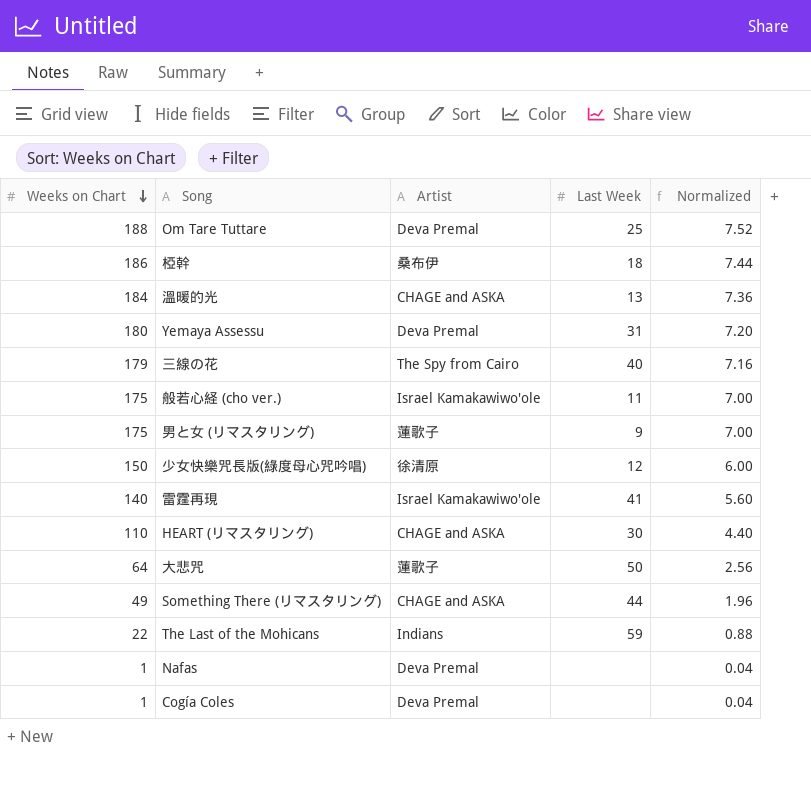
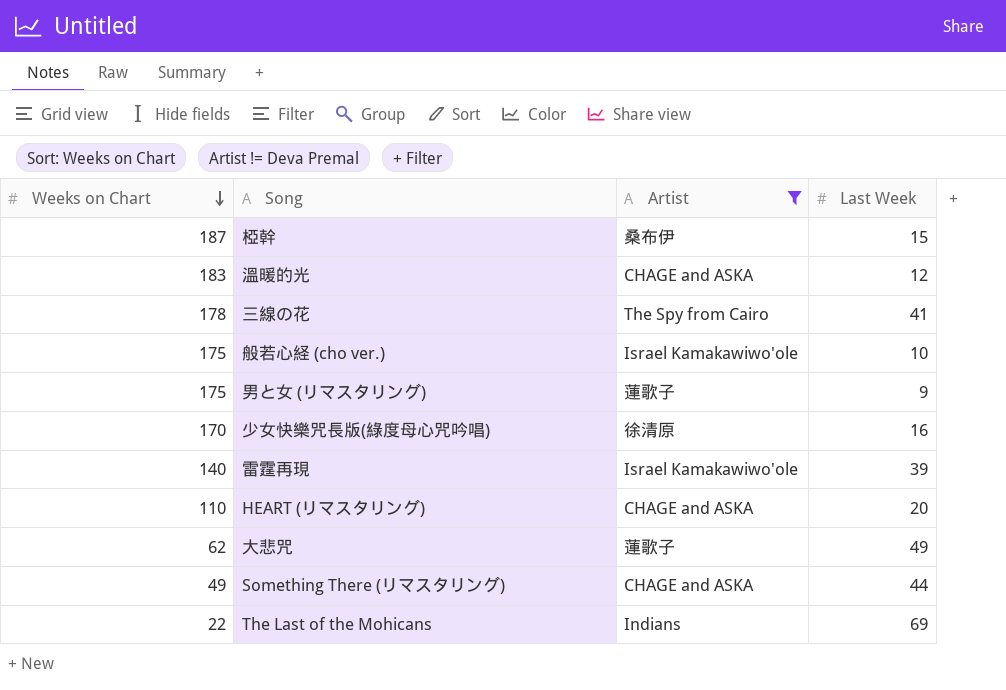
filter: none -> Artist != Deva Premal
column Normalized | formula: [Weeks on Chart] * 0.04 -> none
椏幹 | Weeks on Chart: 186 -> 187
椏幹 | Last Week: 18 -> 15
溫暖的光 | Weeks on Chart: 184 -> 183
溫暖的光 | Last Week: 13 -> 12
三線の花 | Weeks on Chart: 179 -> 178
三線の花 | Last Week: 40 -> 41
般若心経 (cho ver.) | Last Week: 11 -> 10
少女快樂咒長版(綠度母心咒吟唱) | Weeks on Chart: 150 -> 170
少女快樂咒長版(綠度母心咒吟唱) | Last Week: 12 -> 16
雷霆再現 | Last Week: 41 -> 39
HEART (リマスタリング) | Last Week: 30 -> 20
大悲咒 | Weeks on Chart: 64 -> 62
大悲咒 | Last Week: 50 -> 49
The Last of the Mohicans | Last Week: 59 -> 69

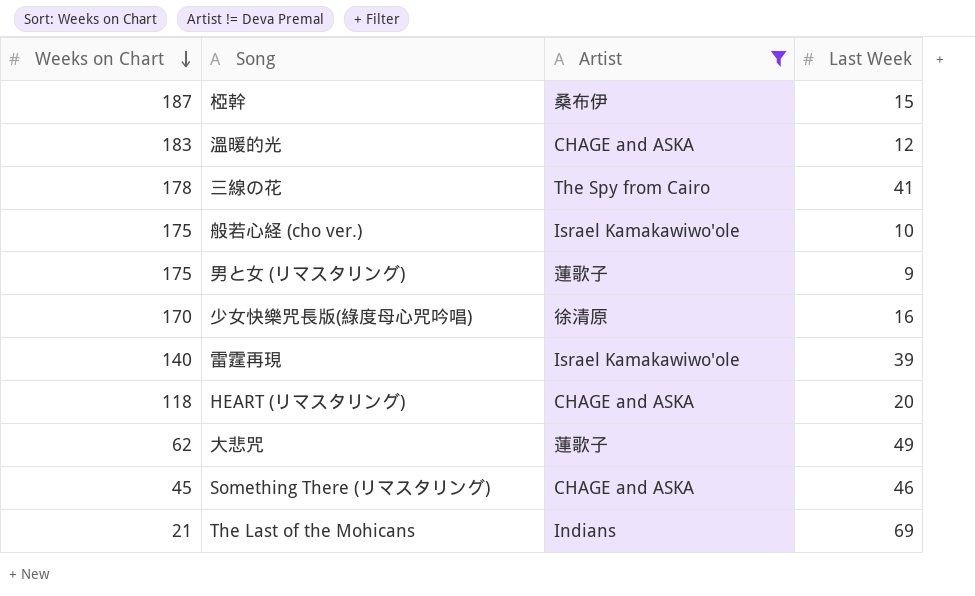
HEART (リマスタリング) | Weeks on Chart: 110 -> 118
Something There (リマスタリング) | Weeks on Chart: 49 -> 45
Something There (リマスタリング) | Last Week: 44 -> 46
The Last of the Mohicans | Weeks on Chart: 22 -> 21

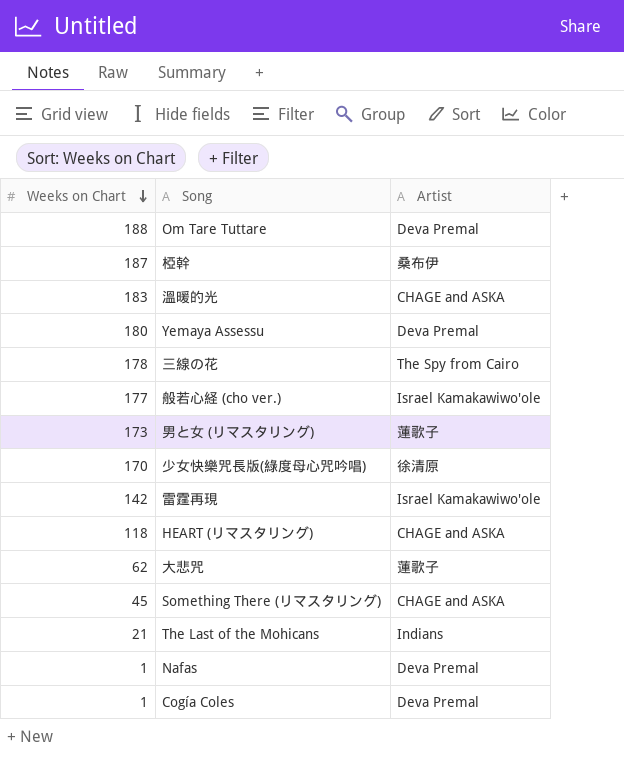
filter: Artist != Deva Premal -> none
column Last Week | position: 4 -> none
般若心経 (cho ver.) | Weeks on Chart: 175 -> 177
男と女 (リマスタリング) | Weeks on Chart: 175 -> 173
雷霆再現 | Weeks on Chart: 140 -> 142

